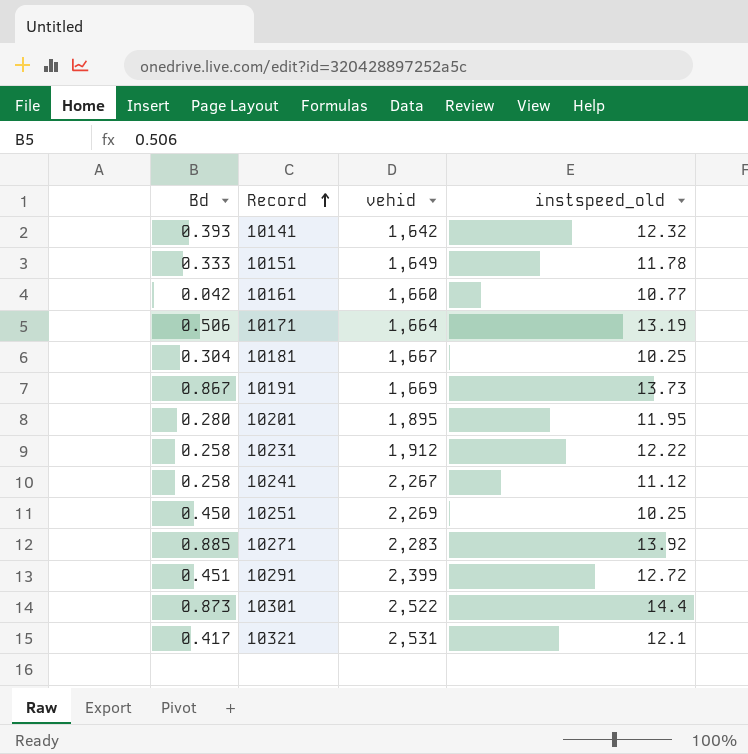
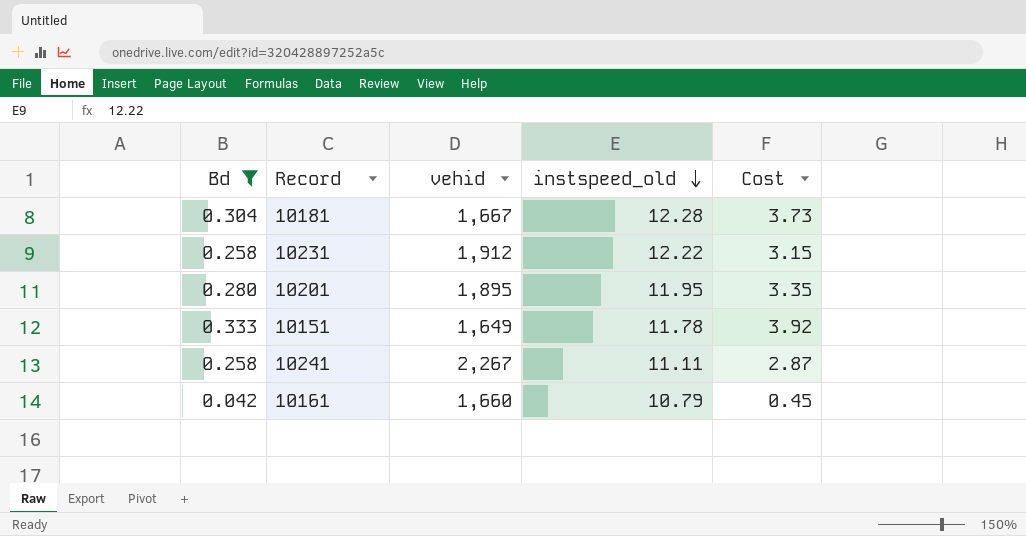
filter: none -> Bd <= 0.333
row order: Record ascending -> instspeed_old descending
column Cost | formula: none -> [Bd] * [instspeed_old]
10181 | instspeed_old: 10.25 -> 12.28
10241 | instspeed_old: 11.12 -> 11.11
10161 | instspeed_old: 10.77 -> 10.79

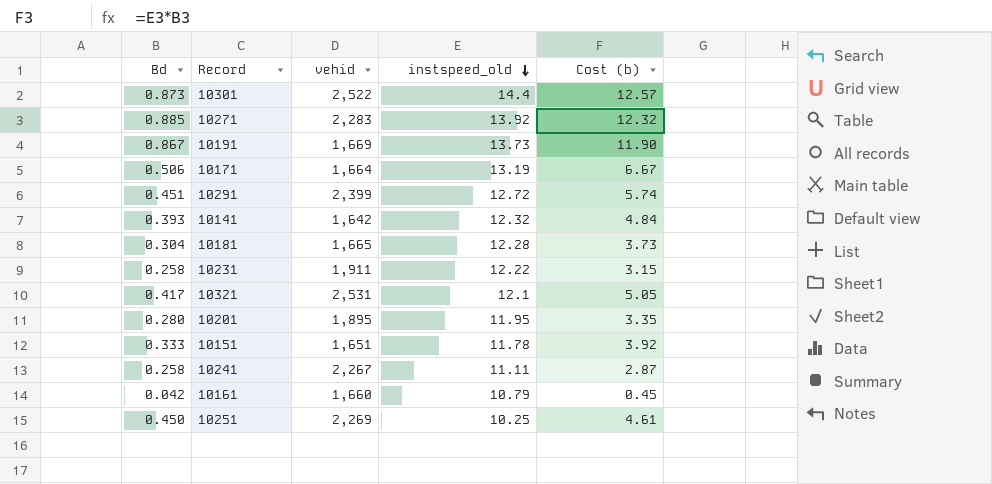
filter: Bd <= 0.333 -> none
column name: Cost -> Cost (b)
10181 | vehid: 1,667 -> 1,665
10231 | vehid: 1,912 -> 1,911
10151 | vehid: 1,649 -> 1,651

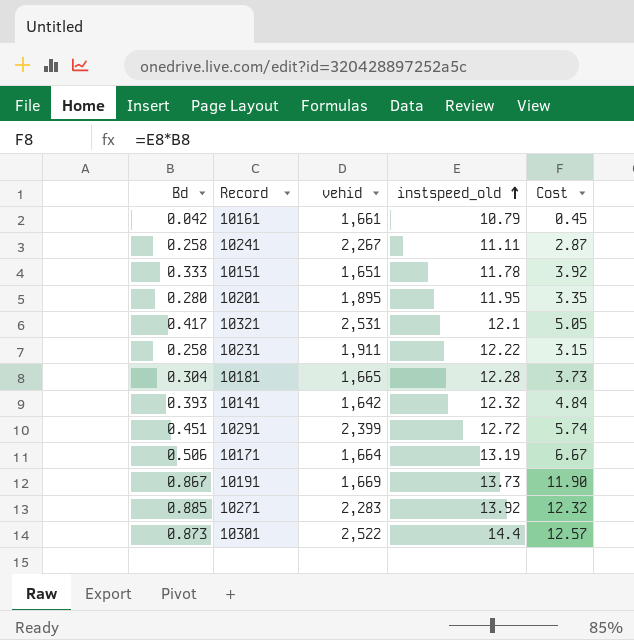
row order: instspeed_old descending -> instspeed_old ascending
column name: Cost (b) -> Cost
row 10251: 0.450 | 2,269 | 10.25 | 4.61 -> none
10161 | vehid: 1,660 -> 1,661

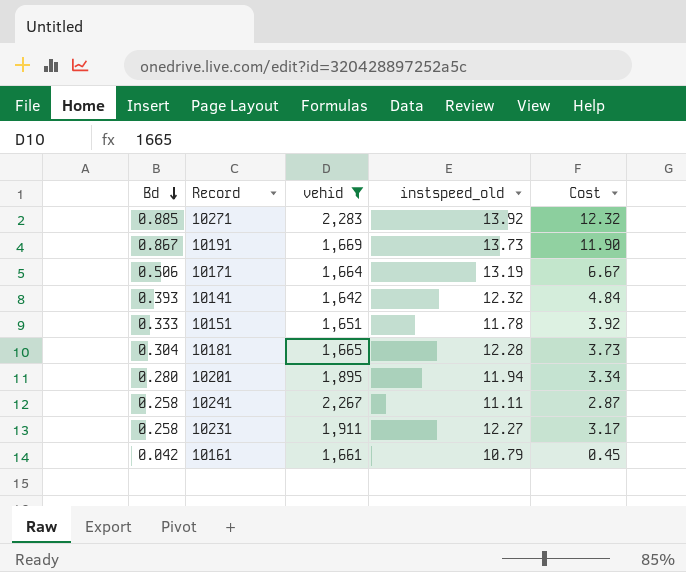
filter: none -> vehid <= 2,283
row order: instspeed_old ascending -> Bd descending
10201 | instspeed_old: 11.95 -> 11.94
10201 | Cost: 3.35 -> 3.34
10231 | instspeed_old: 12.22 -> 12.27
10231 | Cost: 3.15 -> 3.17

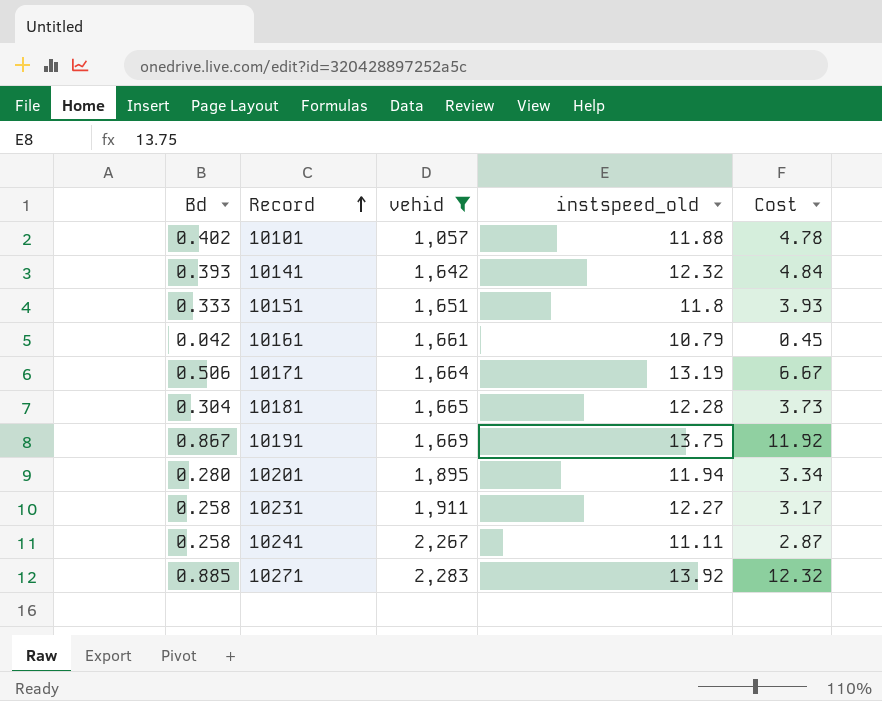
row order: Bd descending -> Record ascending
row 10101: none -> 0.402 | 1,057 | 11.88 | 4.78
10151 | instspeed_old: 11.78 -> 11.8
10151 | Cost: 3.92 -> 3.93
10191 | instspeed_old: 13.73 -> 13.75
10191 | Cost: 11.90 -> 11.92

